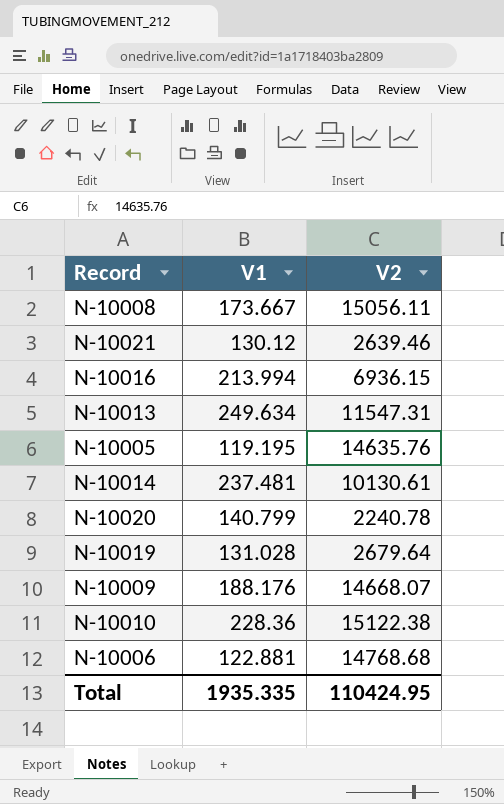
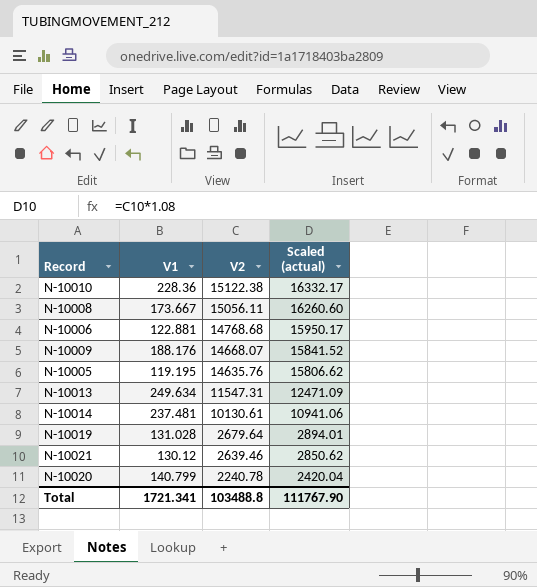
row order: none -> V2 descending
column Scaled (actual) | formula: none -> [V2] * 1.08
row N-10016: 213.994 | 6936.15 -> none
Total | V1: 1935.335 -> 1721.341
Total | V2: 110424.95 -> 103488.8

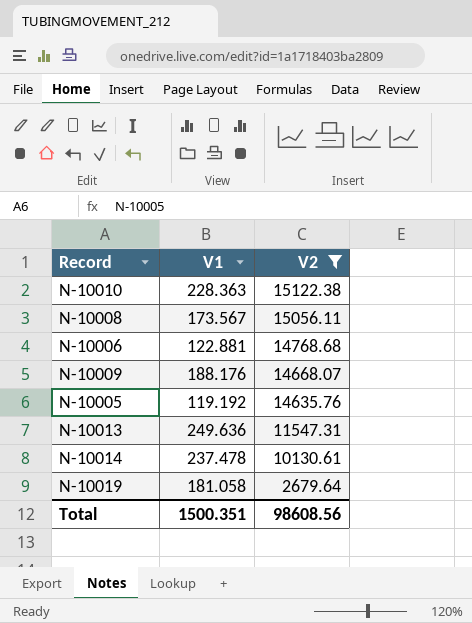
filter: none -> V2 >= 2679.64
column Scaled (actual) | formula: [V2] * 1.08 -> none
N-10010 | V1: 228.36 -> 228.363
N-10008 | V1: 173.667 -> 173.567
N-10005 | V1: 119.195 -> 119.192
N-10013 | V1: 249.634 -> 249.636
N-10014 | V1: 237.481 -> 237.478
N-10019 | V1: 131.028 -> 181.058
Total | V1: 1721.341 -> 1500.351
Total | V2: 103488.8 -> 98608.56

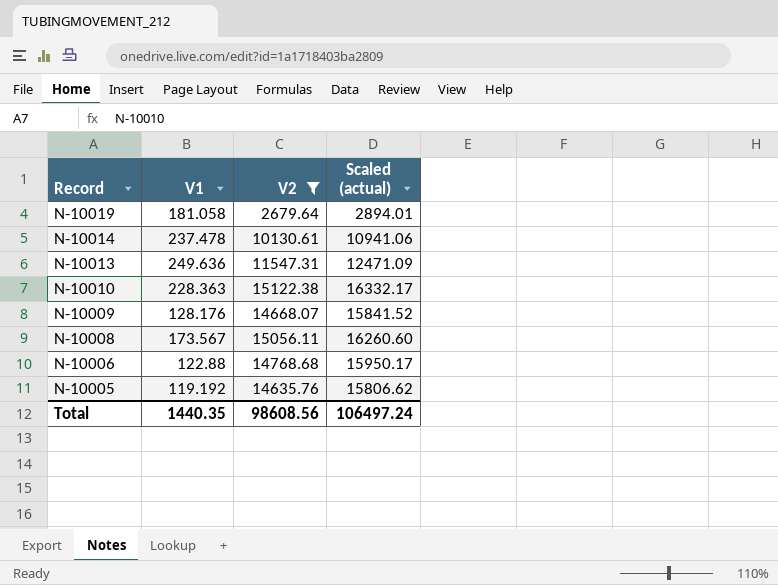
row order: V2 descending -> Record descending
column Scaled (actual) | formula: none -> [V2] * 1.08
N-10009 | V1: 188.176 -> 128.176
N-10006 | V1: 122.881 -> 122.88
Total | V1: 1500.351 -> 1440.35

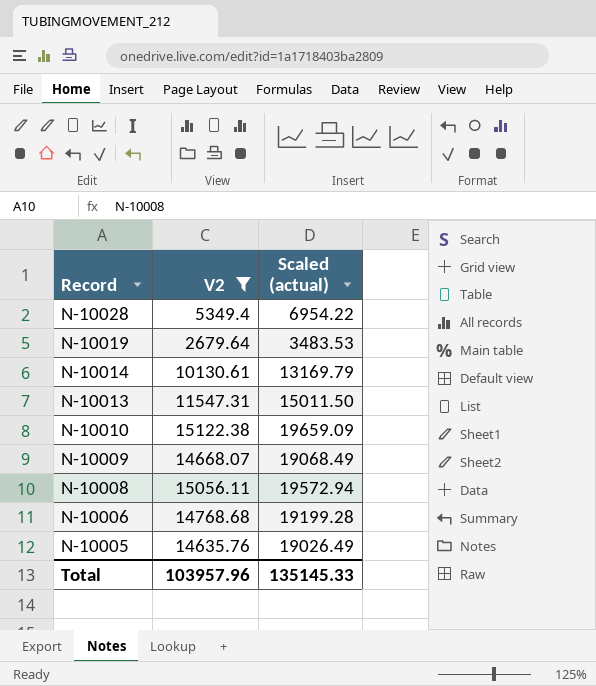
column V1 | position: 2 -> none
column Scaled (actual) | formula: [V2] * 1.08 -> [V2] * 1.3
row N-10028: none -> 5349.4 | 6954.22
Total | V2: 98608.56 -> 103957.96
Total | Scaled (actual): 106497.24 -> 135145.33

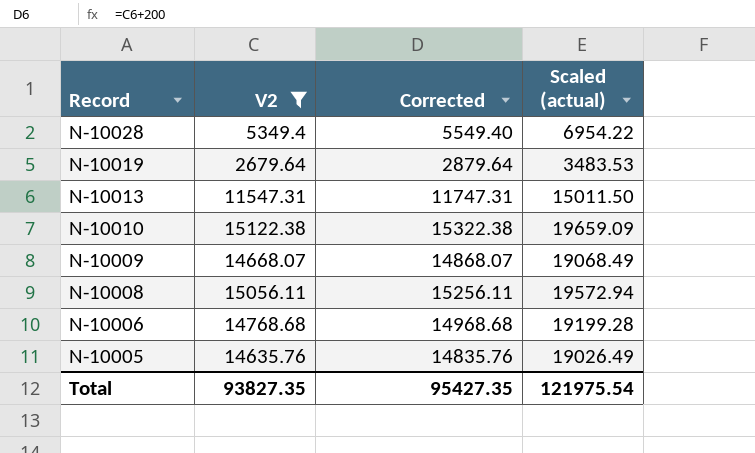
column Corrected | formula: none -> [V2] + 200
row N-10014: 10130.61 | 13169.79 -> none
Total | V2: 103957.96 -> 93827.35
Total | Scaled (actual): 135145.33 -> 121975.54

